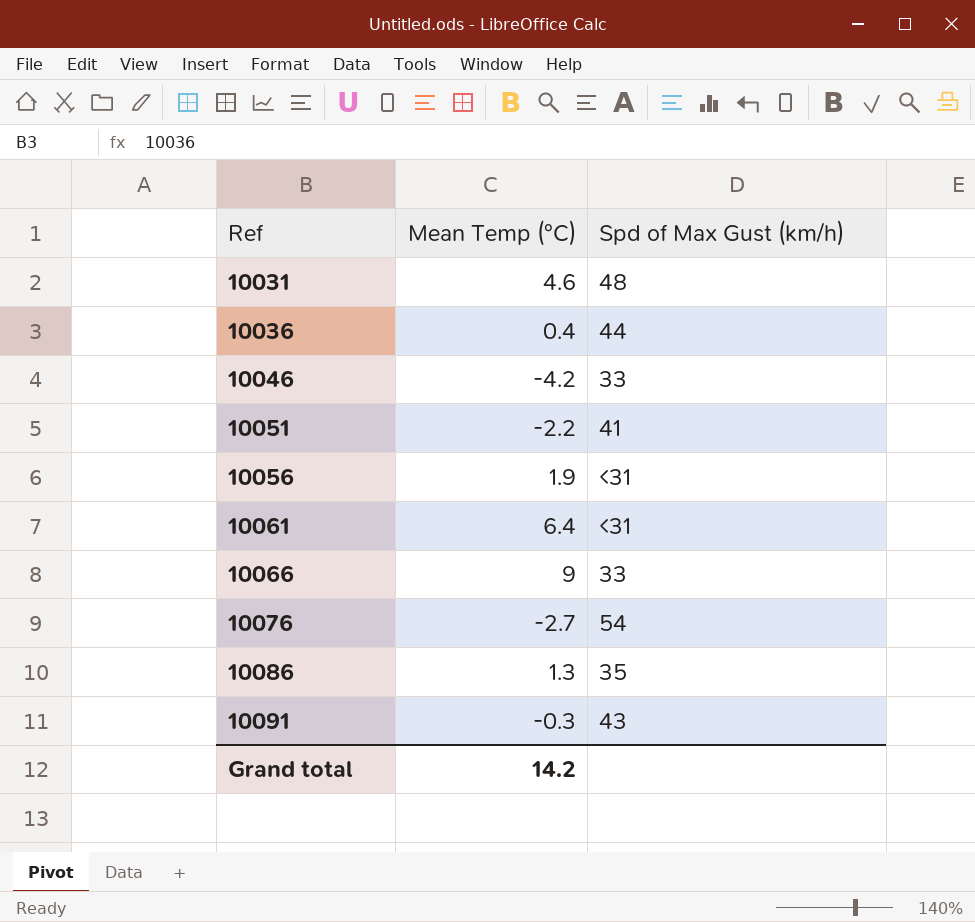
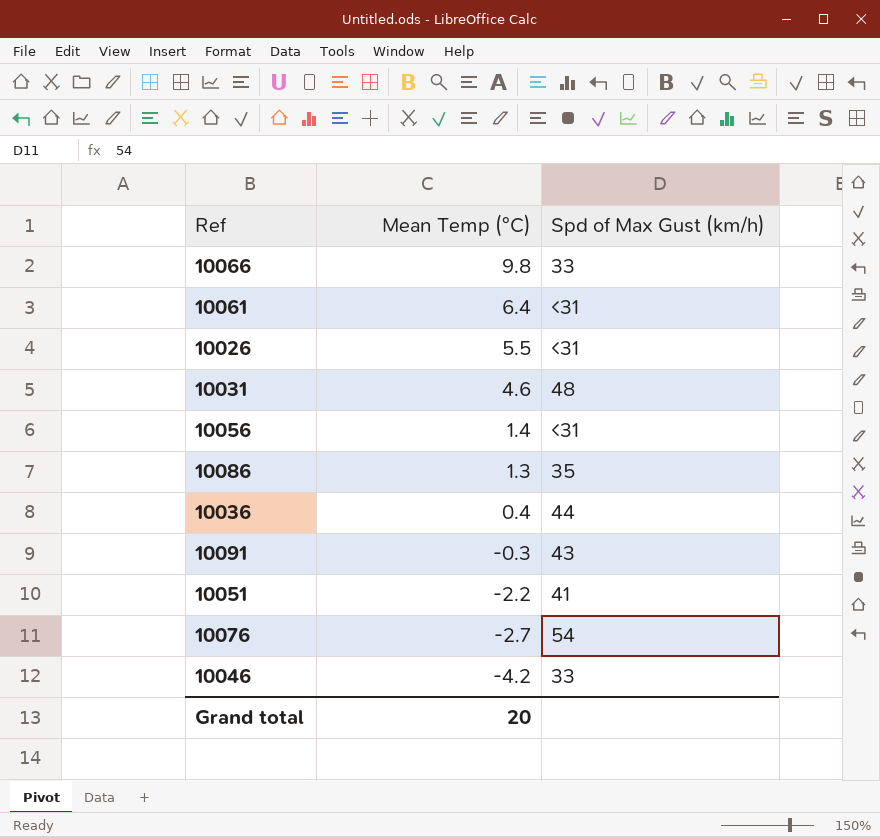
row order: Ref ascending -> Mean Temp (°C) descending
10066 | Mean Temp (°C): 9 -> 9.8
row 10026: none -> 5.5 | <31
10056 | Mean Temp (°C): 1.9 -> 1.4
Grand total | Mean Temp (°C): 14.2 -> 20

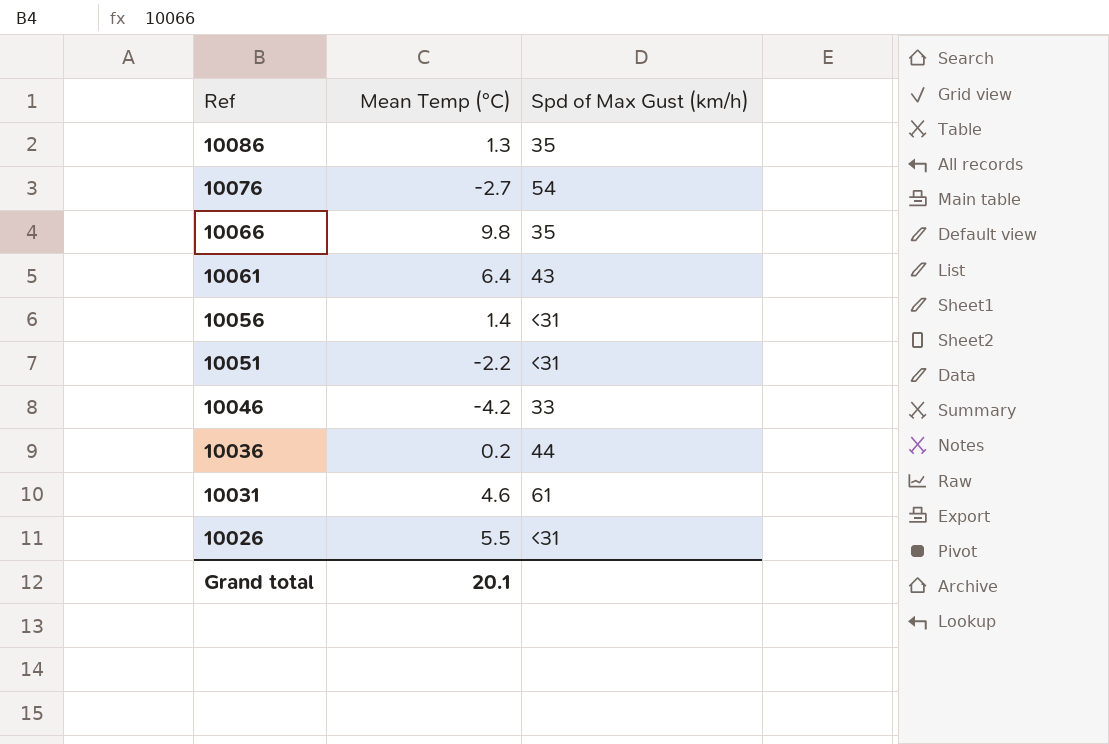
row order: Mean Temp (°C) descending -> Ref descending
row 10091: -0.3 | 43 -> none
10066 | Spd of Max Gust (km/h): 33 -> 35
10061 | Spd of Max Gust (km/h): <31 -> 43
10051 | Spd of Max Gust (km/h): 41 -> <31
10036 | Mean Temp (°C): 0.4 -> 0.2
10031 | Spd of Max Gust (km/h): 48 -> 61
Grand total | Mean Temp (°C): 20 -> 20.1

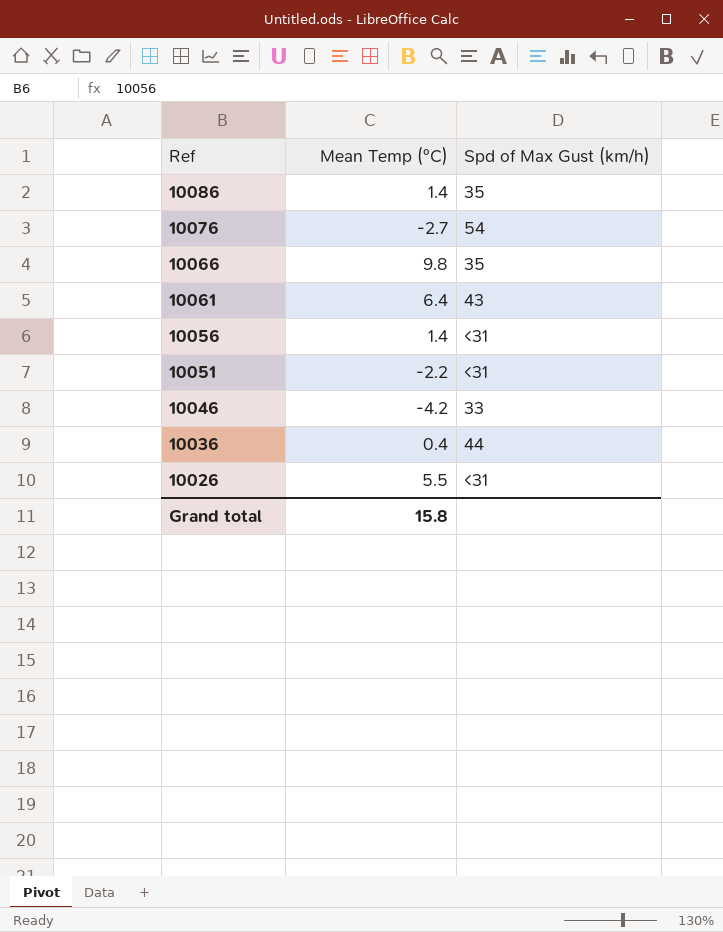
row 10031: 4.6 | 61 -> none
10086 | Mean Temp (°C): 1.3 -> 1.4
10036 | Mean Temp (°C): 0.2 -> 0.4
Grand total | Mean Temp (°C): 20.1 -> 15.8

